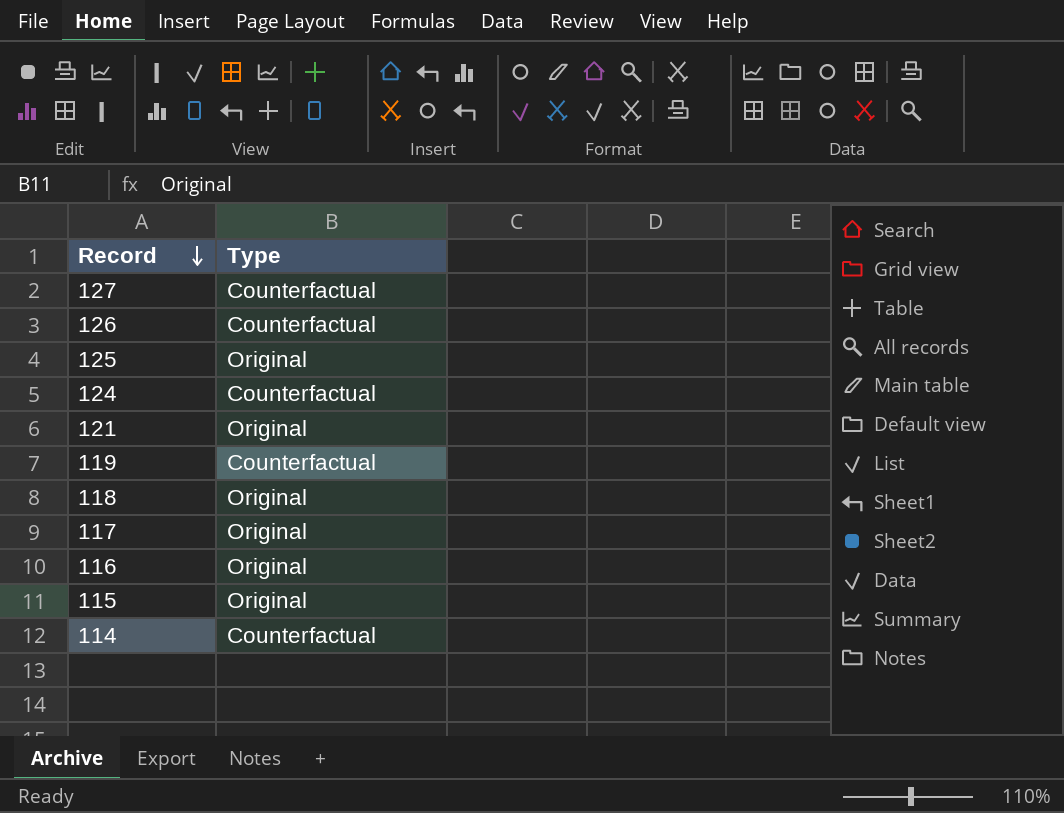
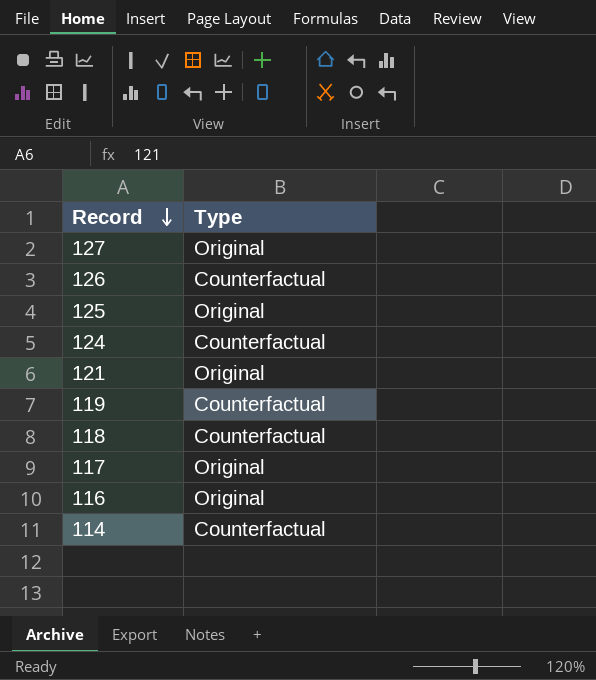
row 115: Original -> none
127 | Type: Counterfactual -> Original
118 | Type: Original -> Counterfactual

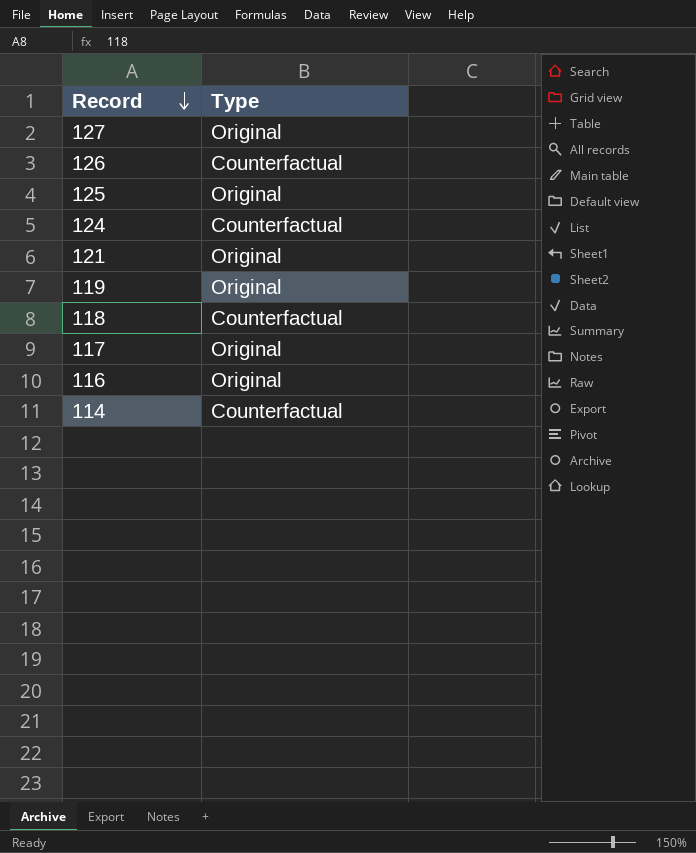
119 | Type: Counterfactual -> Original

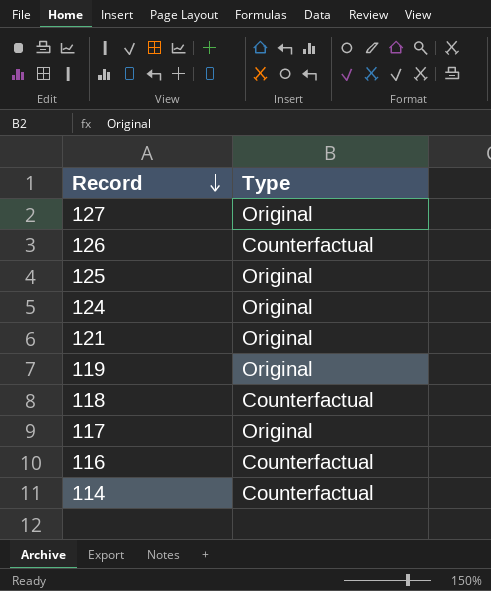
124 | Type: Counterfactual -> Original
116 | Type: Original -> Counterfactual

